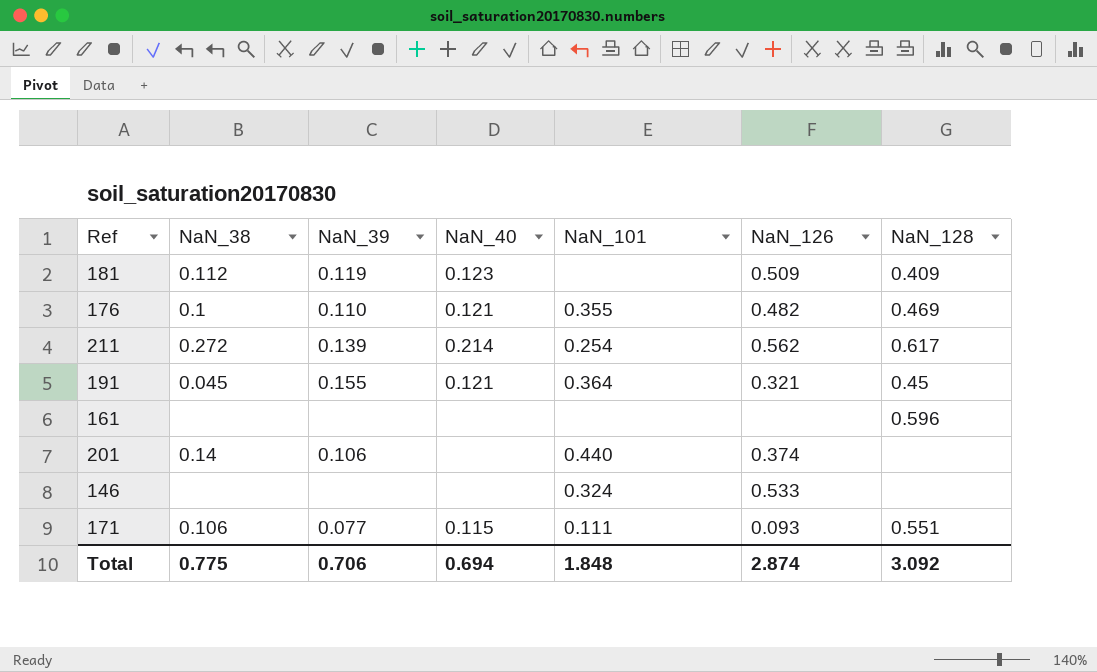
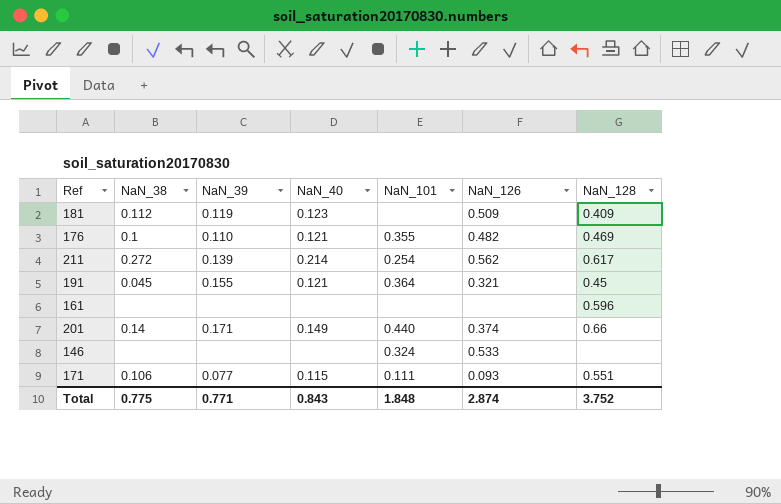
201 | NaN_39: 0.106 -> 0.171
201 | NaN_40: none -> 0.149
201 | NaN_128: none -> 0.66
Total | NaN_39: 0.706 -> 0.771
Total | NaN_40: 0.694 -> 0.843
Total | NaN_128: 3.092 -> 3.752

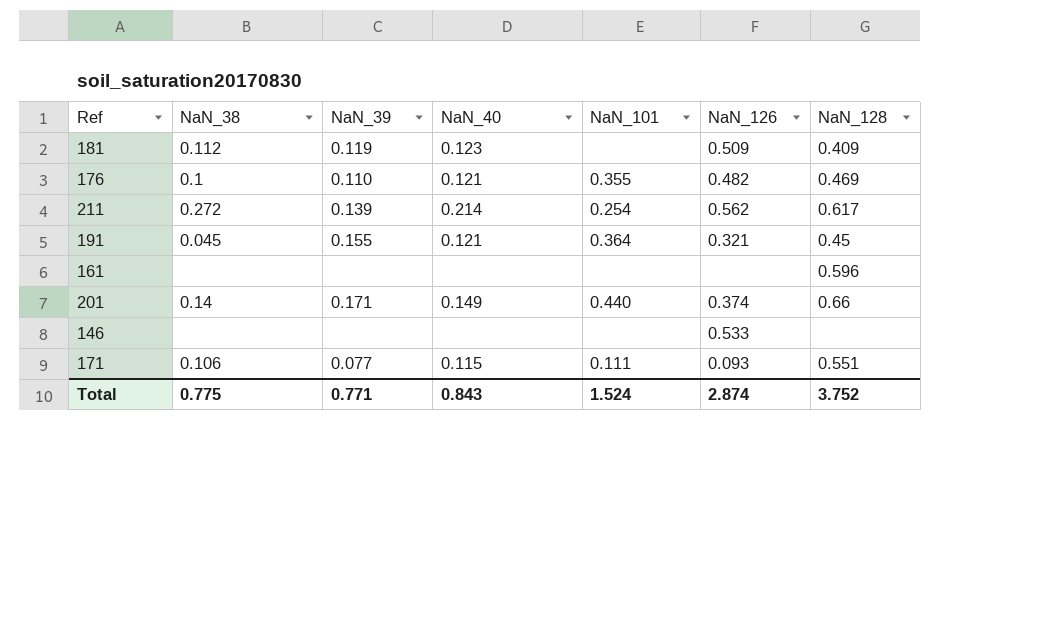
146 | NaN_101: 0.324 -> none
Total | NaN_101: 1.848 -> 1.524

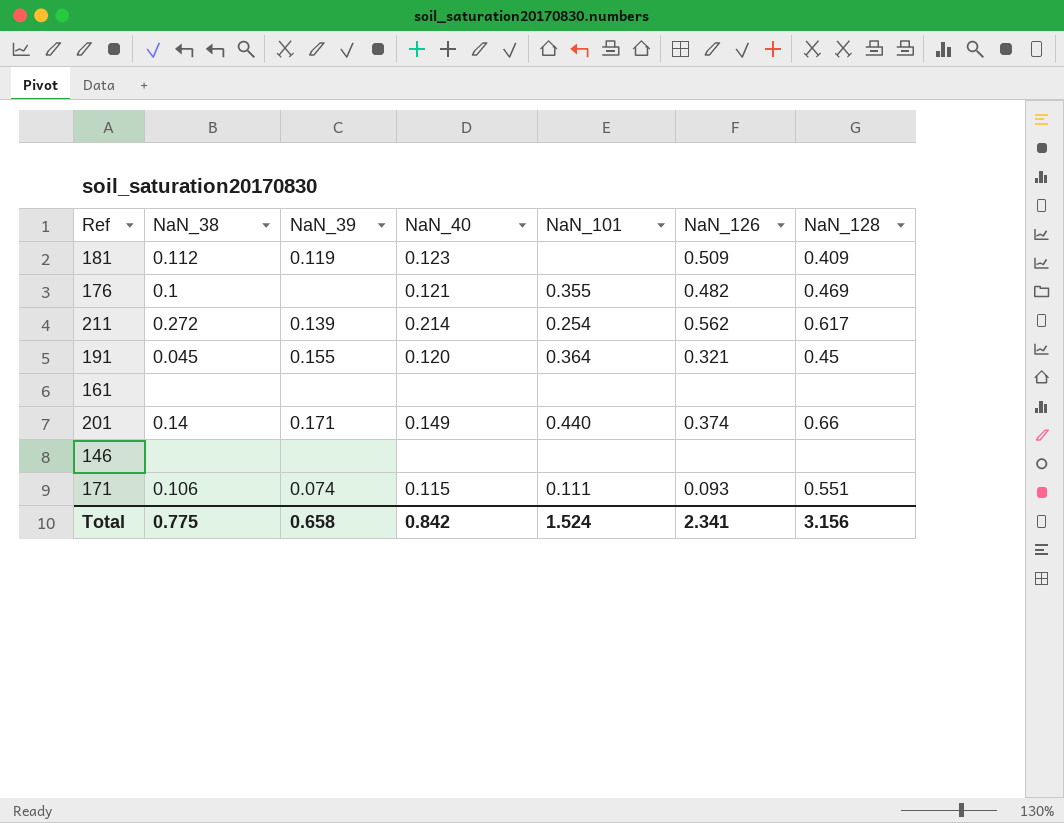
176 | NaN_39: 0.110 -> none
191 | NaN_40: 0.121 -> 0.120
161 | NaN_128: 0.596 -> none
146 | NaN_126: 0.533 -> none
171 | NaN_39: 0.077 -> 0.074
Total | NaN_39: 0.771 -> 0.658
Total | NaN_40: 0.843 -> 0.842
Total | NaN_126: 2.874 -> 2.341
Total | NaN_128: 3.752 -> 3.156

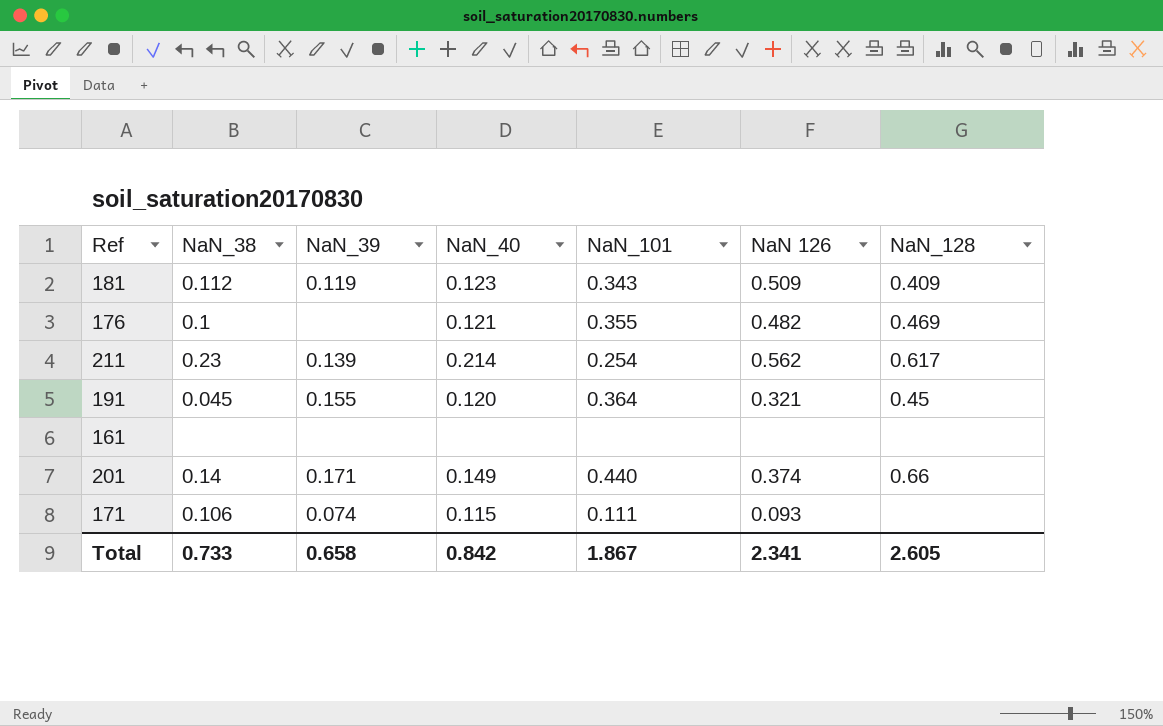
column name: NaN_126 -> NaN 126
row 146: none | none | none | none | none | none -> none
181 | NaN_101: none -> 0.343
211 | NaN_38: 0.272 -> 0.23
171 | NaN_128: 0.551 -> none
Total | NaN_38: 0.775 -> 0.733
Total | NaN_101: 1.524 -> 1.867
Total | NaN_128: 3.156 -> 2.605

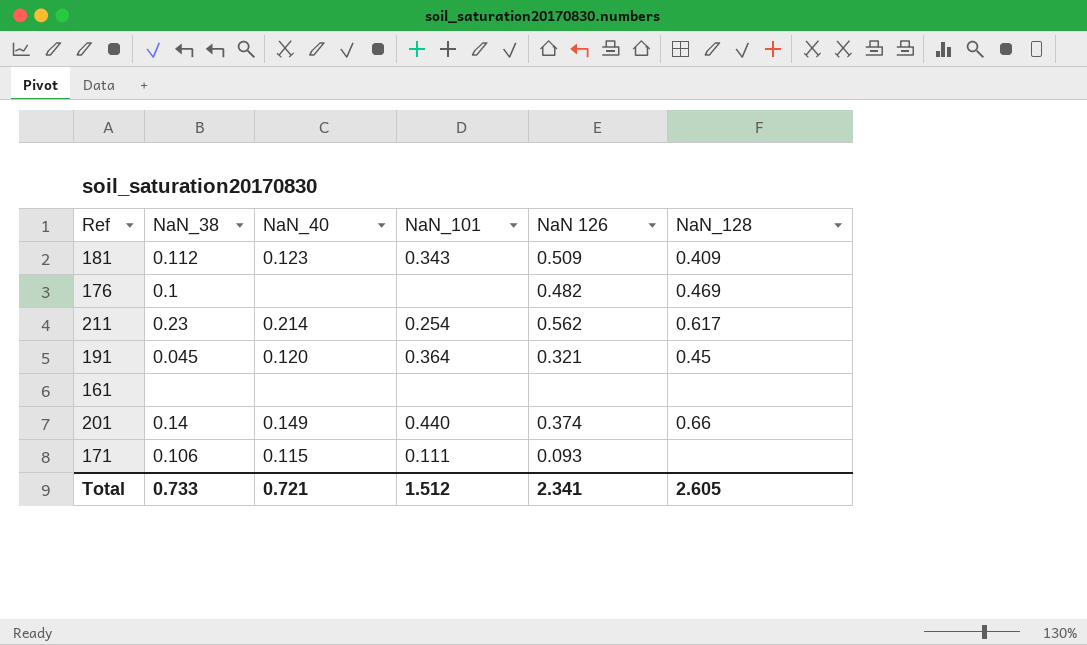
column NaN_39 | position: 3 -> none
176 | NaN_40: 0.121 -> none
176 | NaN_101: 0.355 -> none
Total | NaN_40: 0.842 -> 0.721
Total | NaN_101: 1.867 -> 1.512

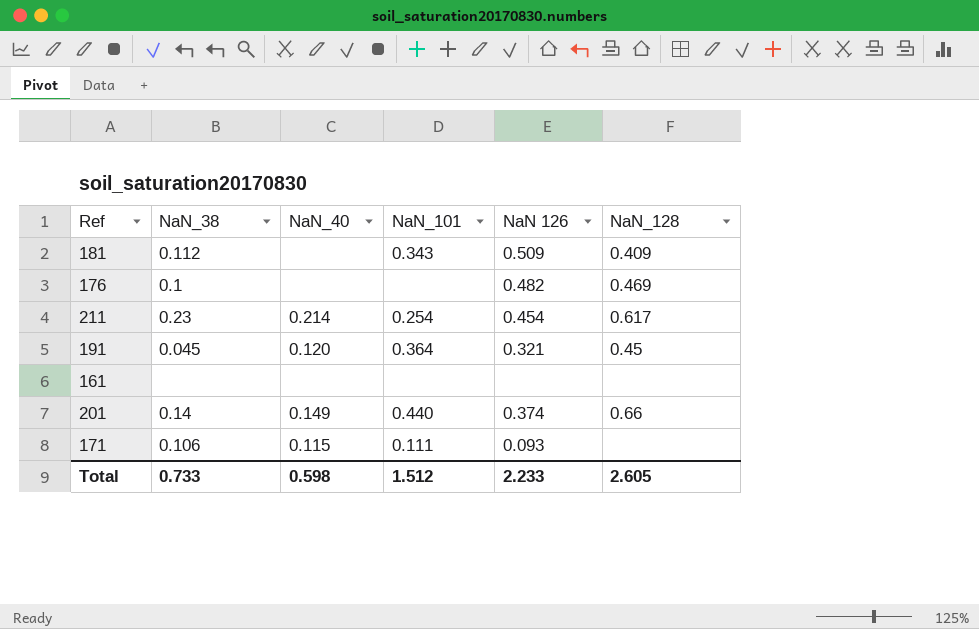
181 | NaN_40: 0.123 -> none
211 | NaN 126: 0.562 -> 0.454
Total | NaN_40: 0.721 -> 0.598
Total | NaN 126: 2.341 -> 2.233

